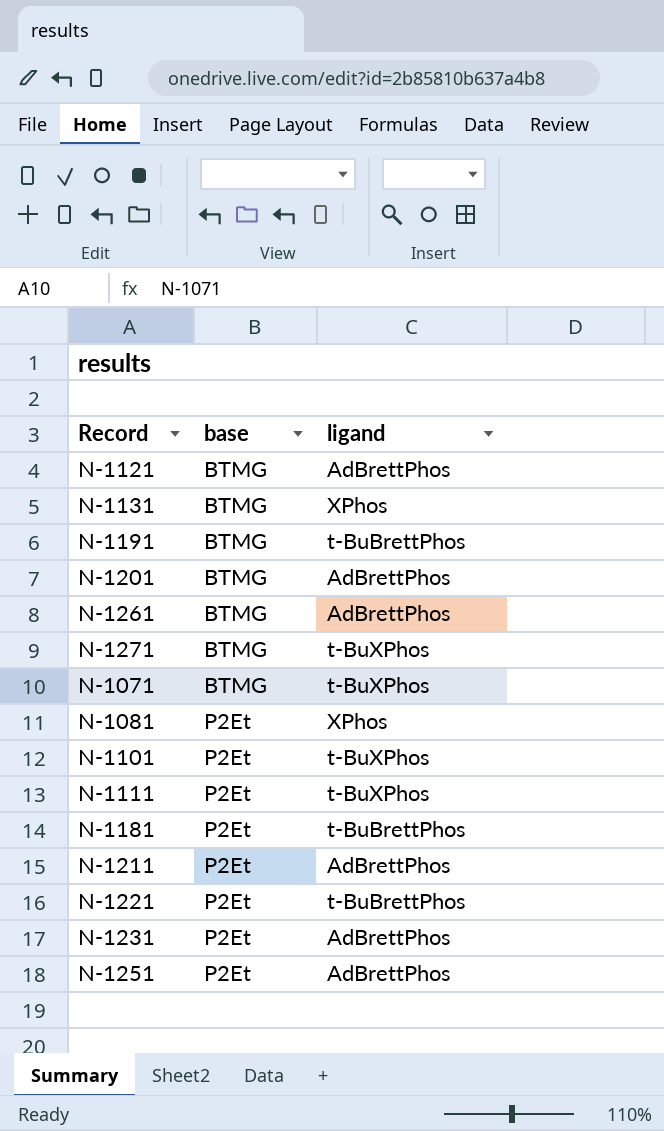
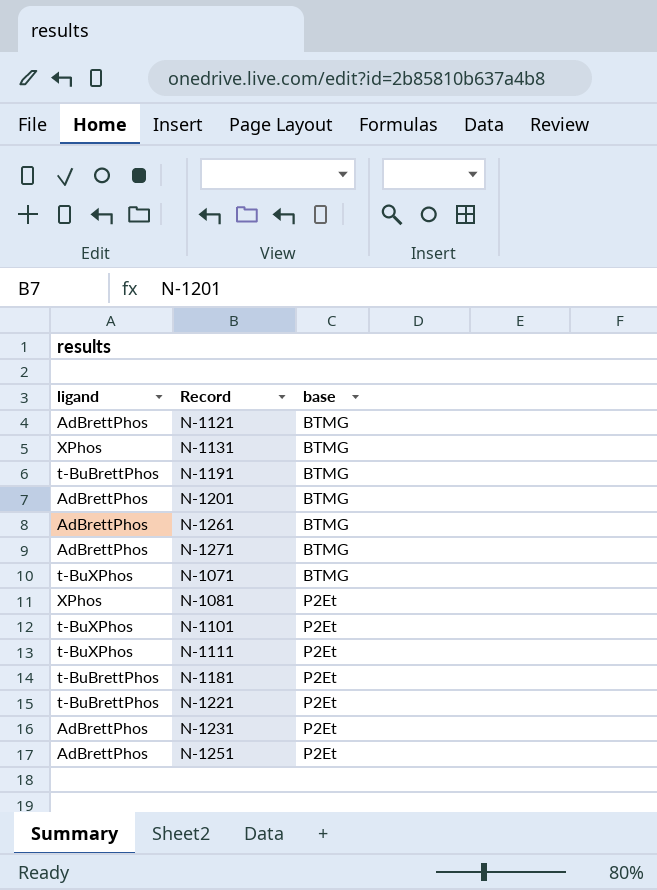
column ligand | position: 3 -> 1
row N-1211: P2Et | AdBrettPhos -> none
N-1271 | ligand: t-BuXPhos -> AdBrettPhos

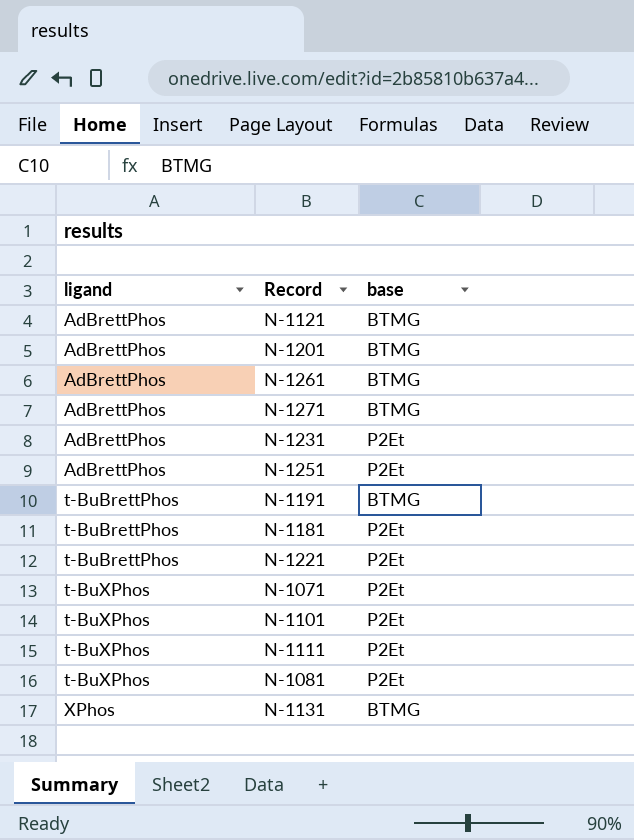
row order: base ascending -> ligand ascending
N-1071 | base: BTMG -> P2Et
N-1081 | ligand: XPhos -> t-BuXPhos

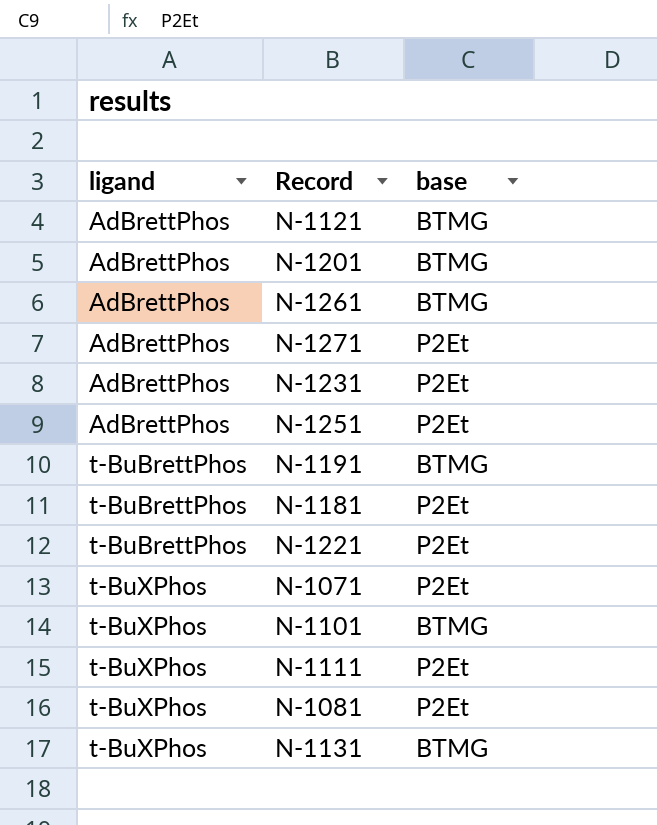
N-1271 | base: BTMG -> P2Et
N-1101 | base: P2Et -> BTMG
N-1131 | ligand: XPhos -> t-BuXPhos

